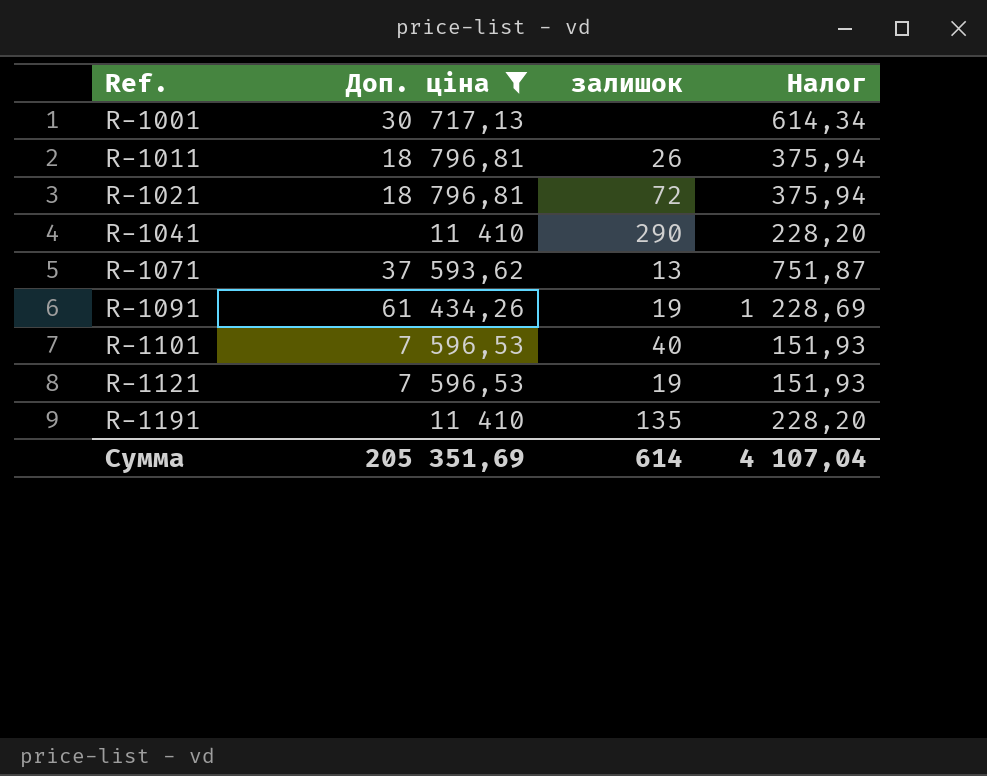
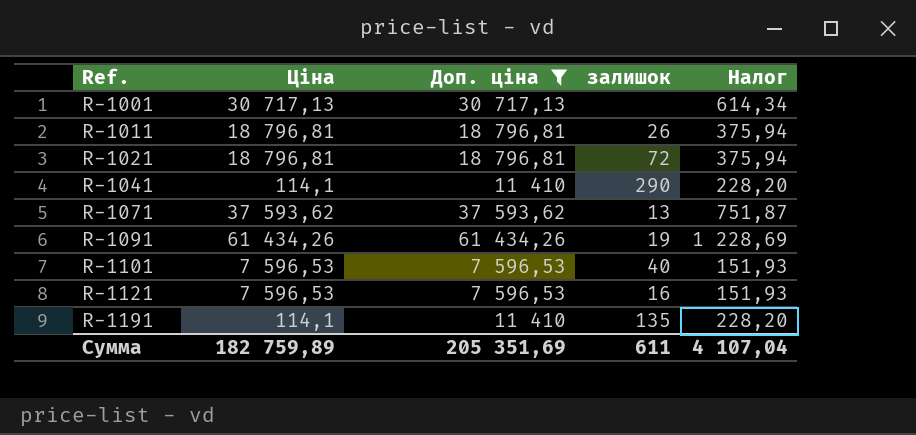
column Ціна | position: none -> 2
R-1121 | залишок: 19 -> 16
Сумма | залишок: 614 -> 611

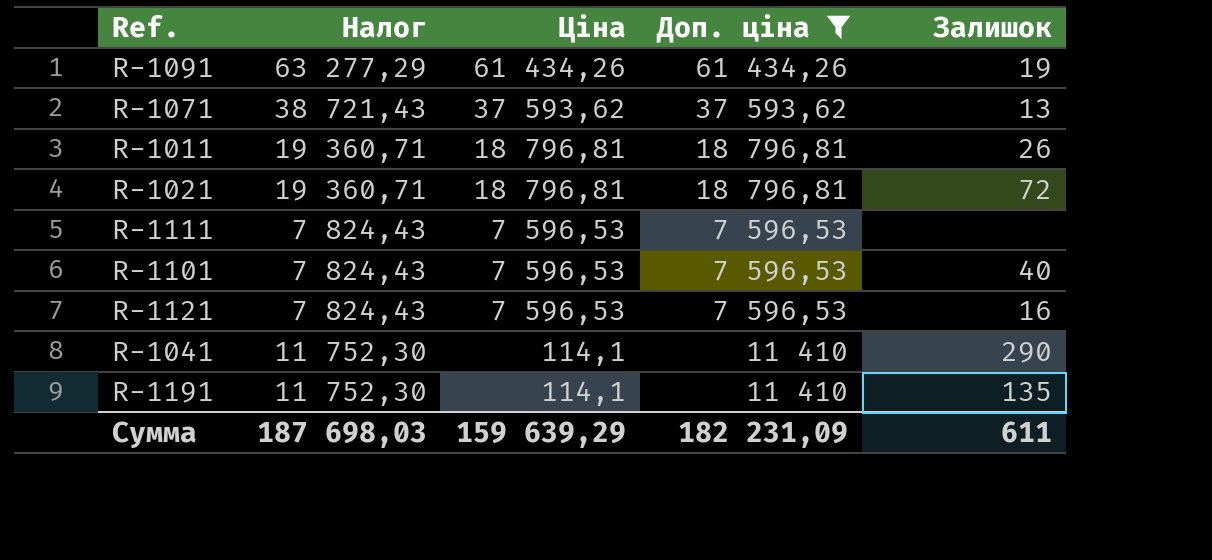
row order: Ref. ascending -> Ціна descending
column Налог | formula: [Доп. ціна] * 0,02 -> [Доп. ціна] * 1,03
column Налог | position: 5 -> 2
column name: залишок -> Залишок
row R-1001: 30 717,13 | 30 717,13 | none | 614,34 -> none
row R-1111: none -> 7 824,43 | 7 596,53 | 7 596,53 | none
Сумма | Налог: 4 107,04 -> 187 698,03
Сумма | Ціна: 182 759,89 -> 159 639,29
Сумма | Доп. ціна: 205 351,69 -> 182 231,09

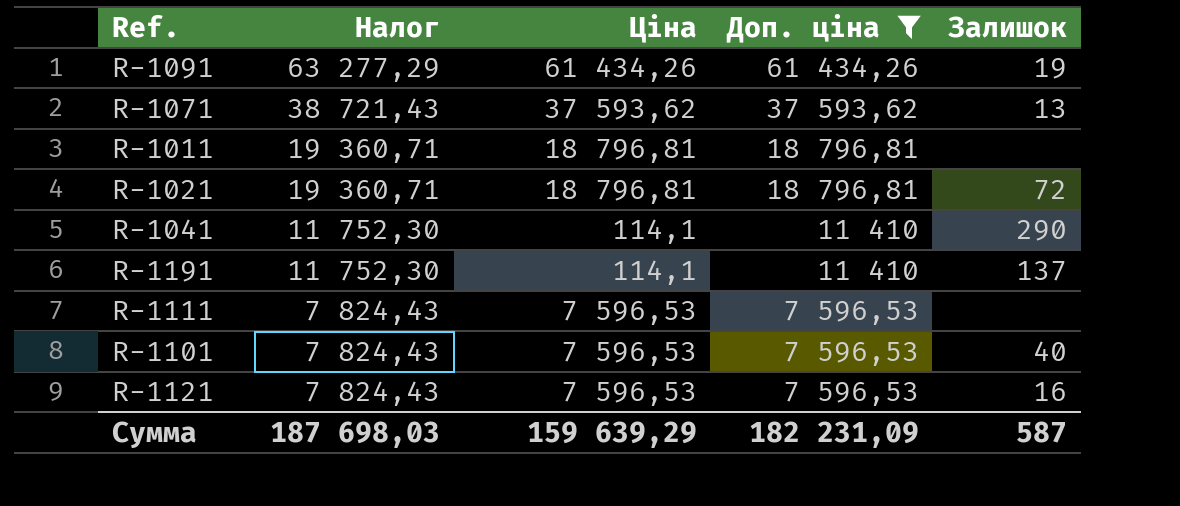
row order: Ціна descending -> Налог descending
R-1011 | Залишок: 26 -> none
R-1191 | Залишок: 135 -> 137
Сумма | Залишок: 611 -> 587

